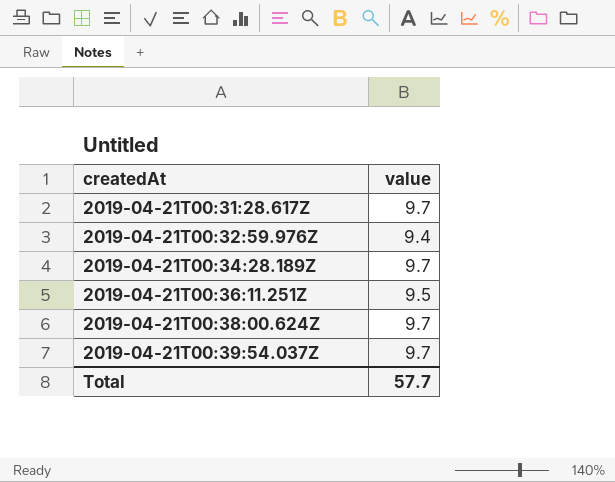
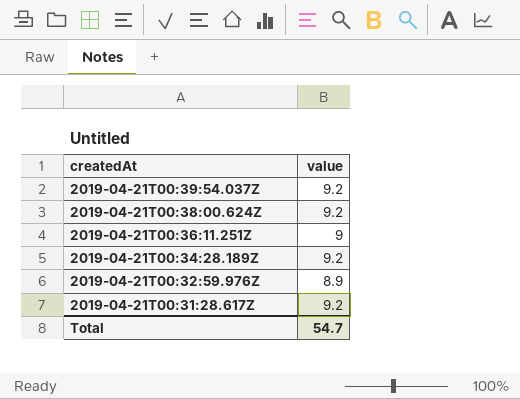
row order: createdAt ascending -> createdAt descending
2019-04-21T00:39:54.037Z | value: 9.7 -> 9.2
2019-04-21T00:38:00.624Z | value: 9.7 -> 9.2
2019-04-21T00:36:11.251Z | value: 9.5 -> 9
2019-04-21T00:34:28.189Z | value: 9.7 -> 9.2
2019-04-21T00:32:59.976Z | value: 9.4 -> 8.9
2019-04-21T00:31:28.617Z | value: 9.7 -> 9.2
Total | value: 57.7 -> 54.7

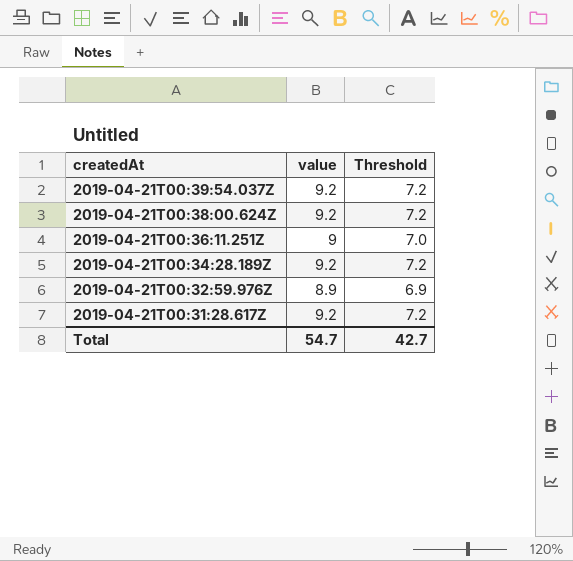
column Threshold | formula: none -> [value] - 2

